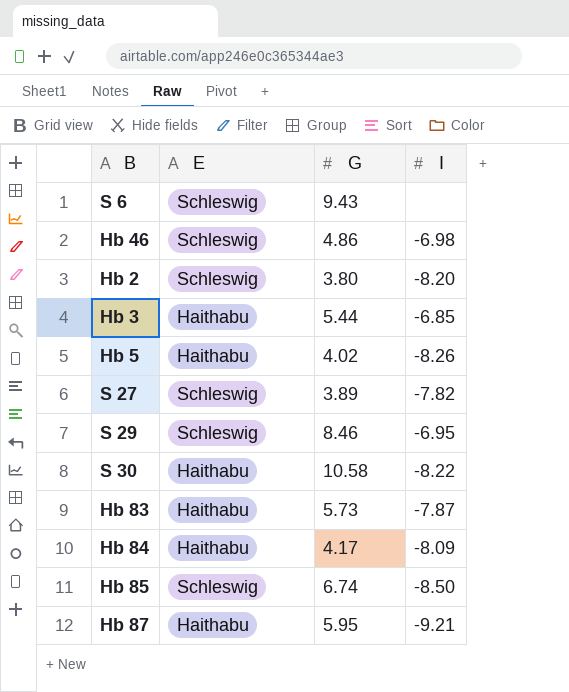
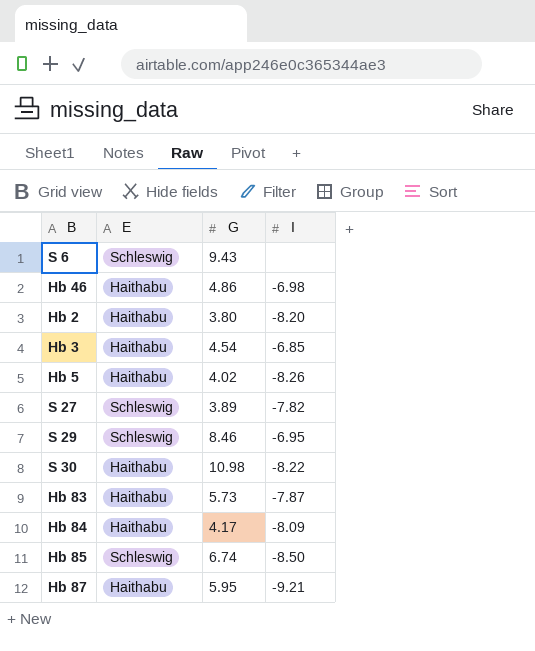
Hb 46 | E: Schleswig -> Haithabu
Hb 2 | E: Schleswig -> Haithabu
Hb 3 | G: 5.44 -> 4.54
S 30 | G: 10.58 -> 10.98

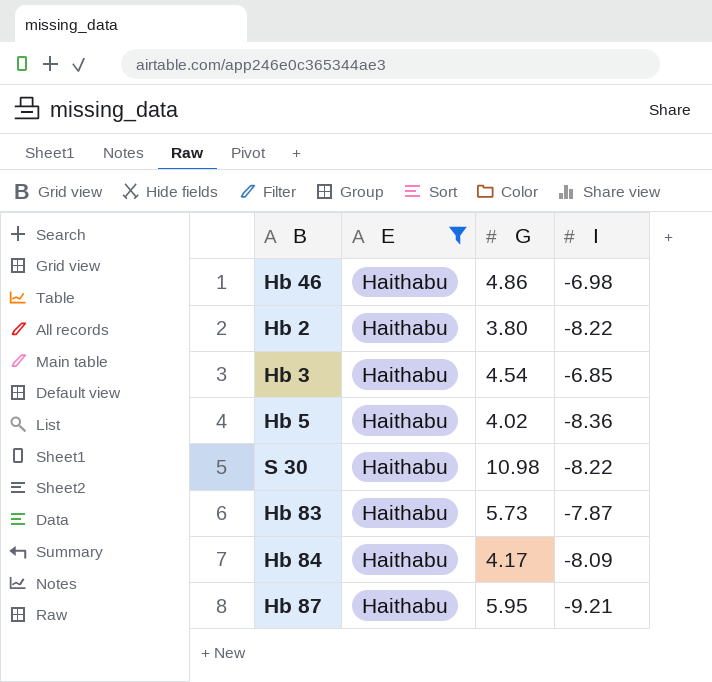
filter: none -> E = Haithabu
Hb 2 | I: -8.20 -> -8.22
Hb 5 | I: -8.26 -> -8.36

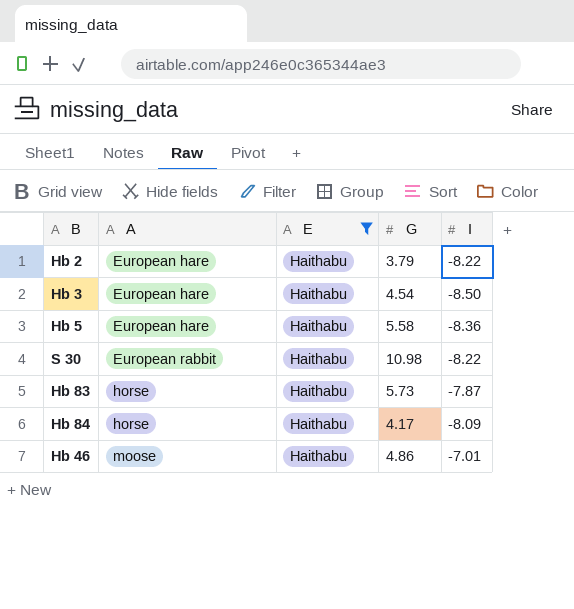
row order: none -> A ascending
column A | position: none -> 2
row Hb 87: Haithabu | 5.95 | -9.21 -> none
Hb 2 | G: 3.80 -> 3.79
Hb 3 | I: -6.85 -> -8.50
Hb 5 | G: 4.02 -> 5.58
Hb 46 | I: -6.98 -> -7.01

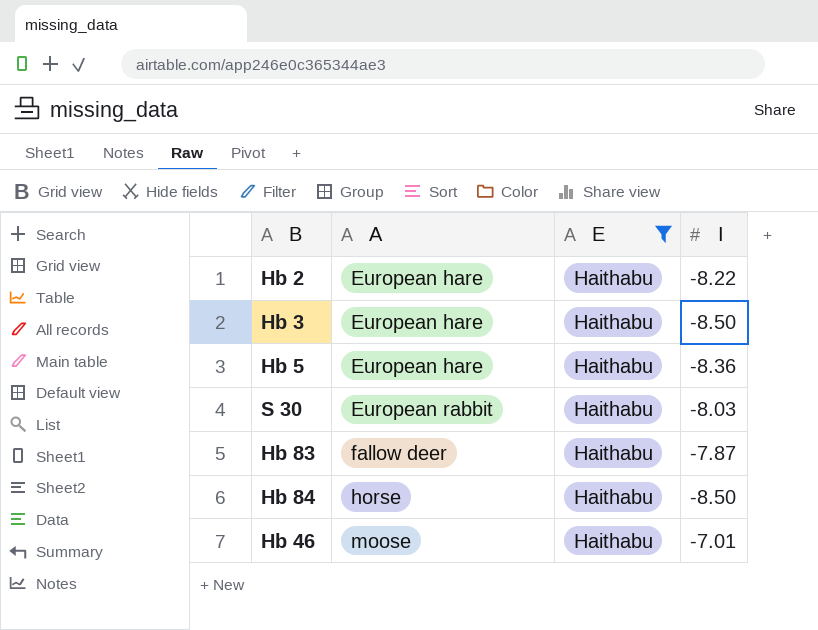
column G | position: 4 -> none
S 30 | I: -8.22 -> -8.03
Hb 83 | A: horse -> fallow deer
Hb 84 | I: -8.09 -> -8.50

